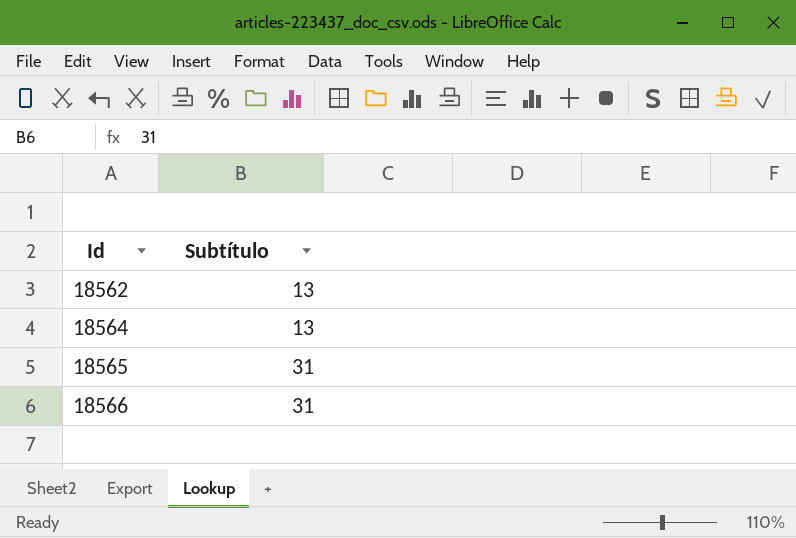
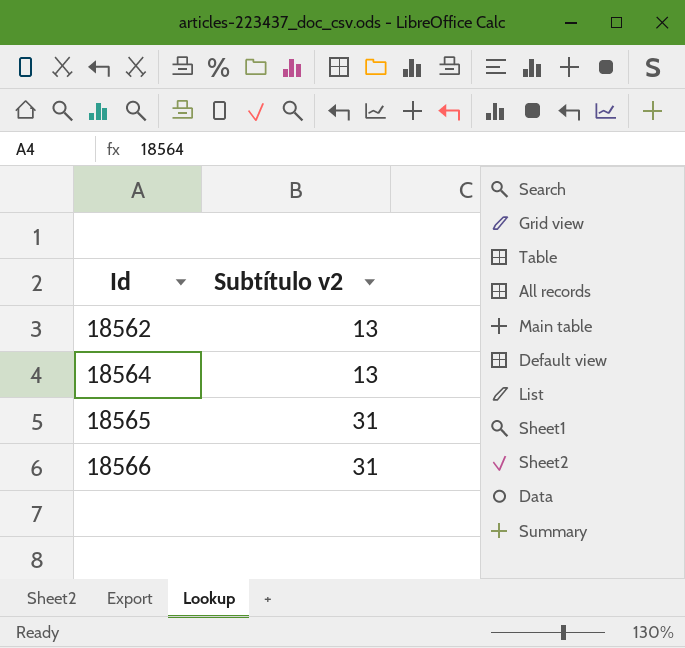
column name: Subtítulo -> Subtítulo v2

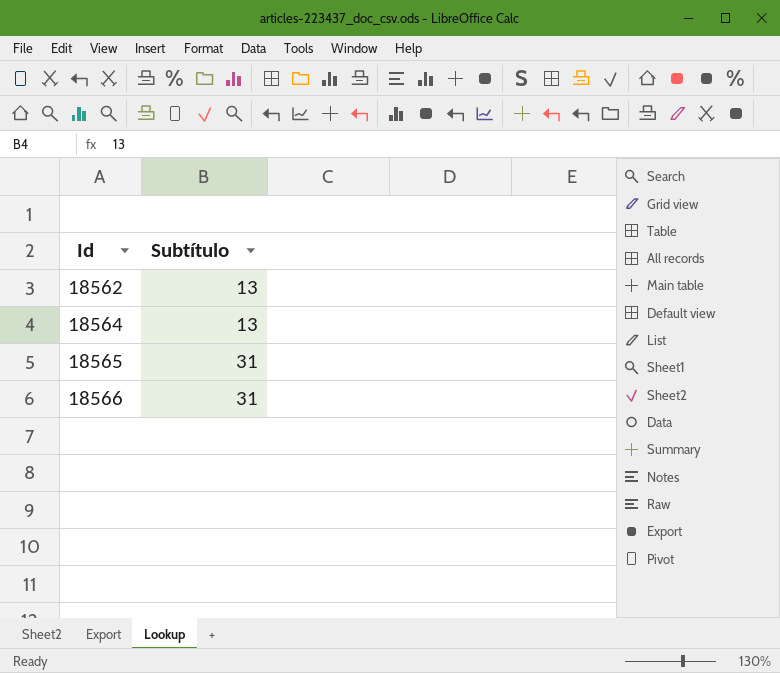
column name: Subtítulo v2 -> Subtítulo

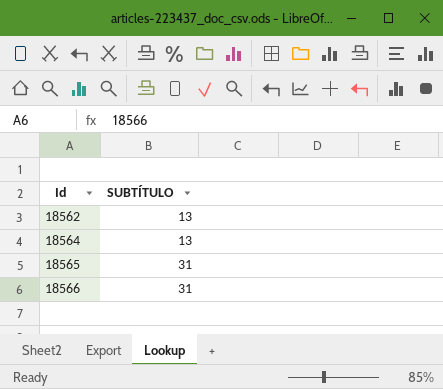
column name: Subtítulo -> SUBTÍTULO

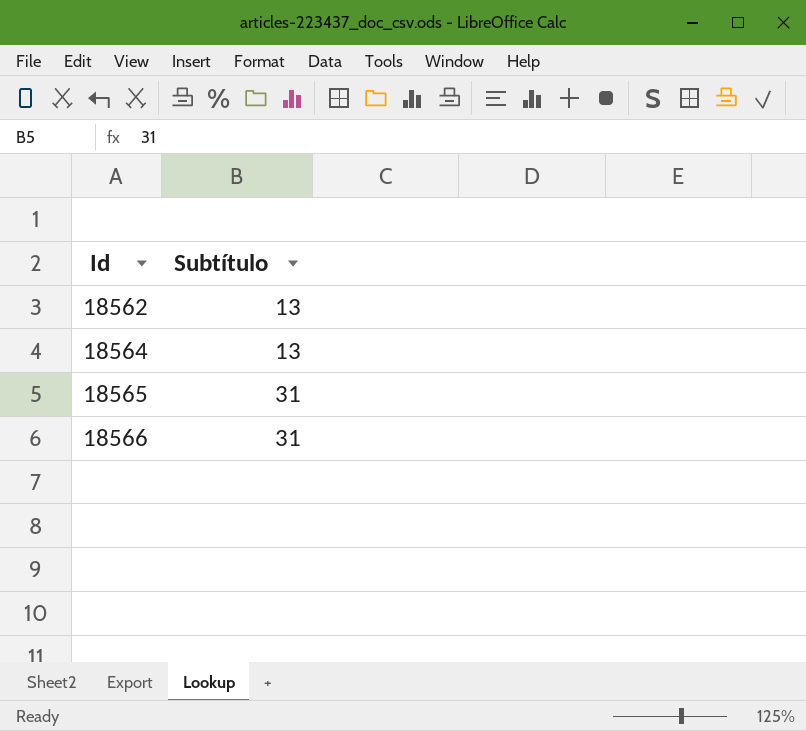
column name: SUBTÍTULO -> Subtítulo

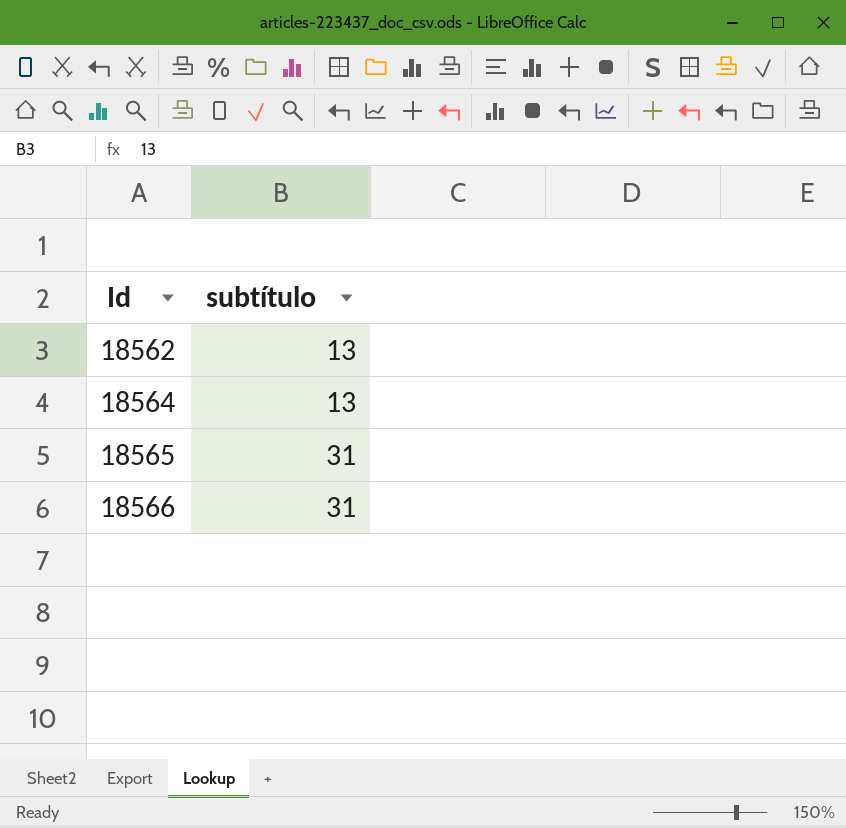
column name: Subtítulo -> subtítulo

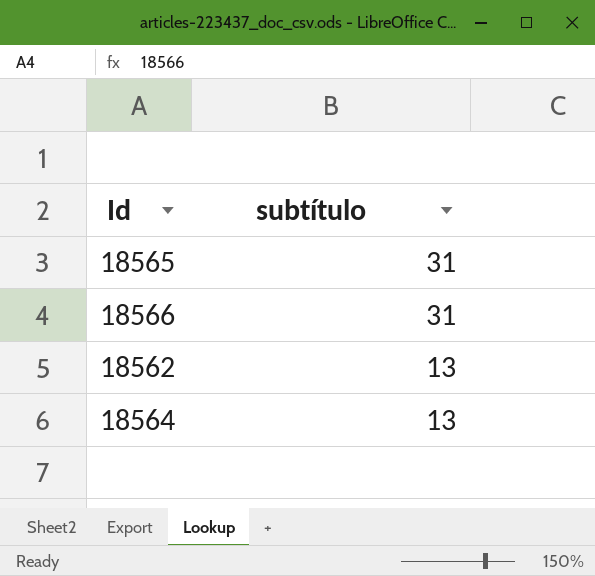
row order: Id ascending -> subtítulo descending

